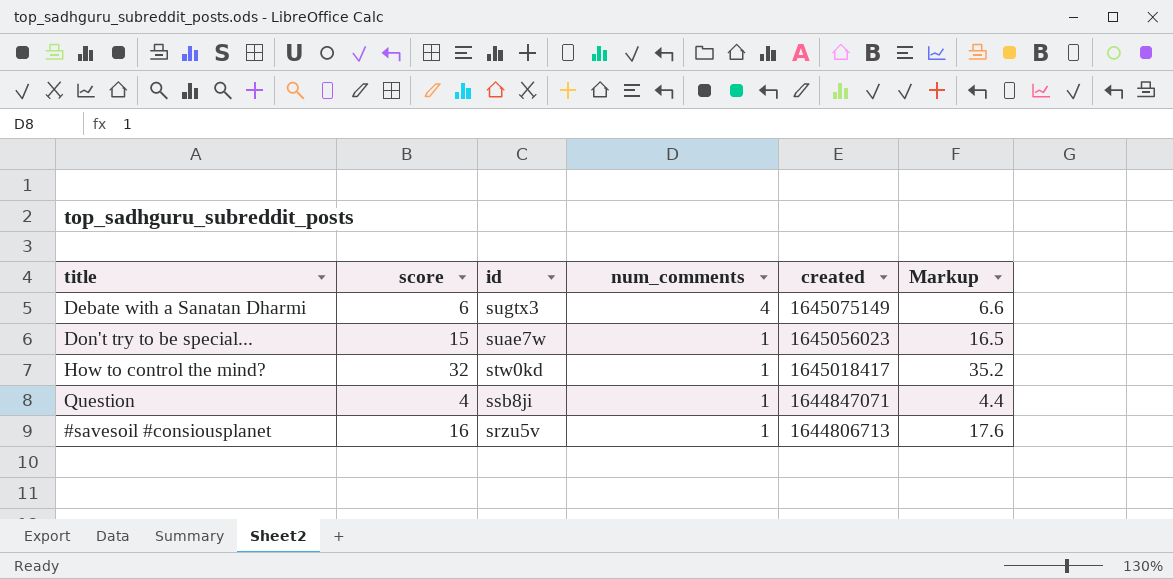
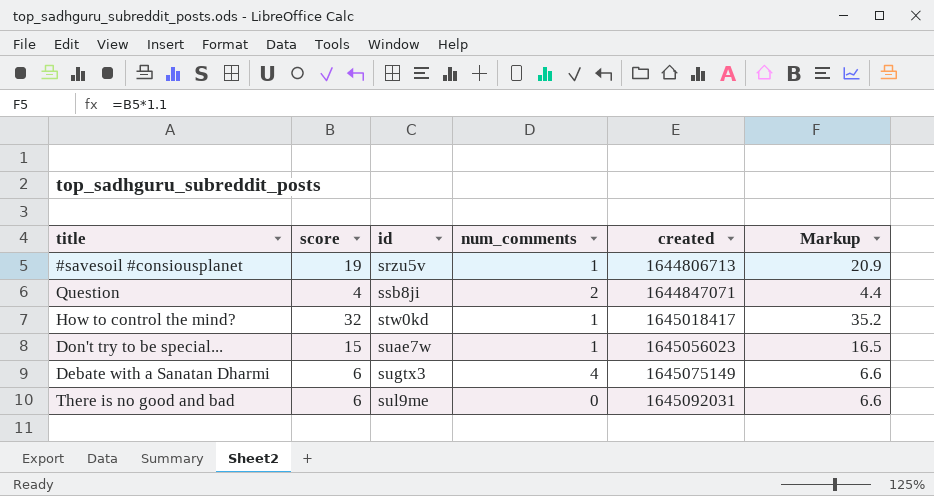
row order: id descending -> id ascending
#savesoil #consiousplanet | score: 16 -> 19
#savesoil #consiousplanet | Markup: 17.6 -> 20.9
Question | num_comments: 1 -> 2
row There is no good and bad: none -> 6 | sul9me | 0 | 1645092031 | 6.6

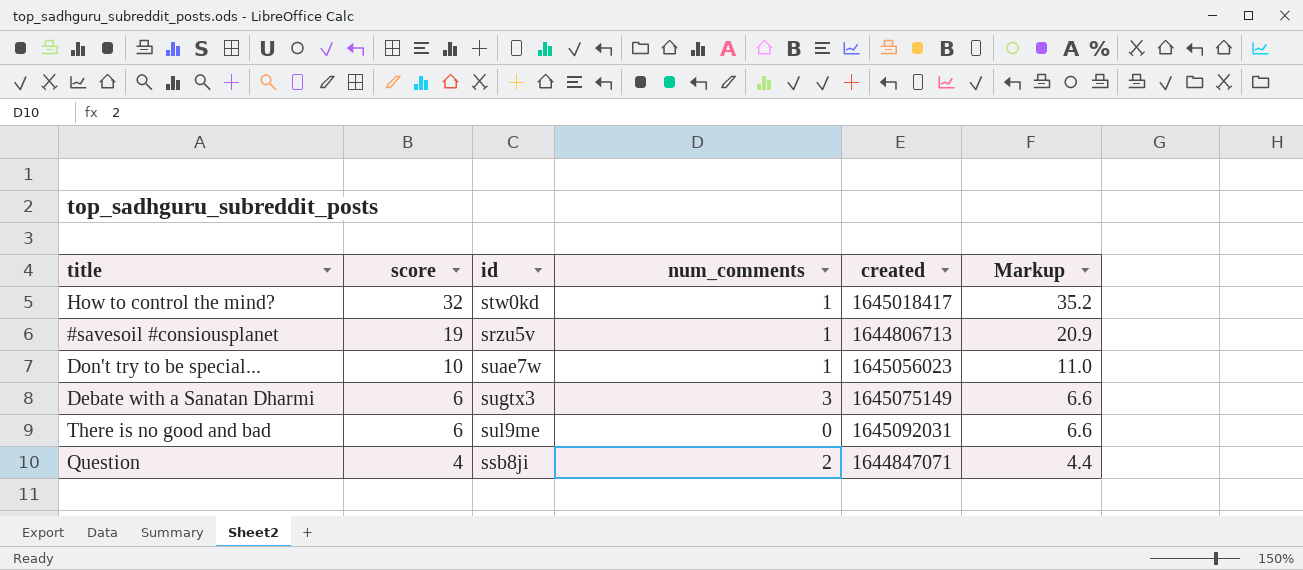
row order: id ascending -> score descending
Don't try to be special... | score: 15 -> 10
Don't try to be special... | Markup: 16.5 -> 11.0
Debate with a Sanatan Dharmi | num_comments: 4 -> 3

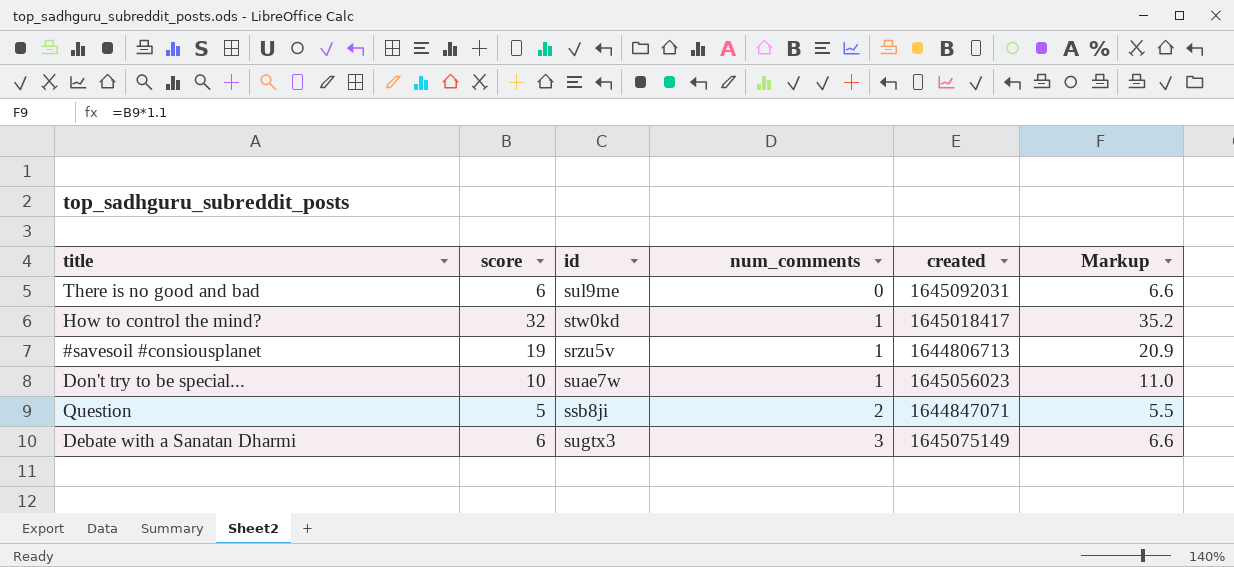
row order: score descending -> num_comments ascending
Question | score: 4 -> 5
Question | Markup: 4.4 -> 5.5

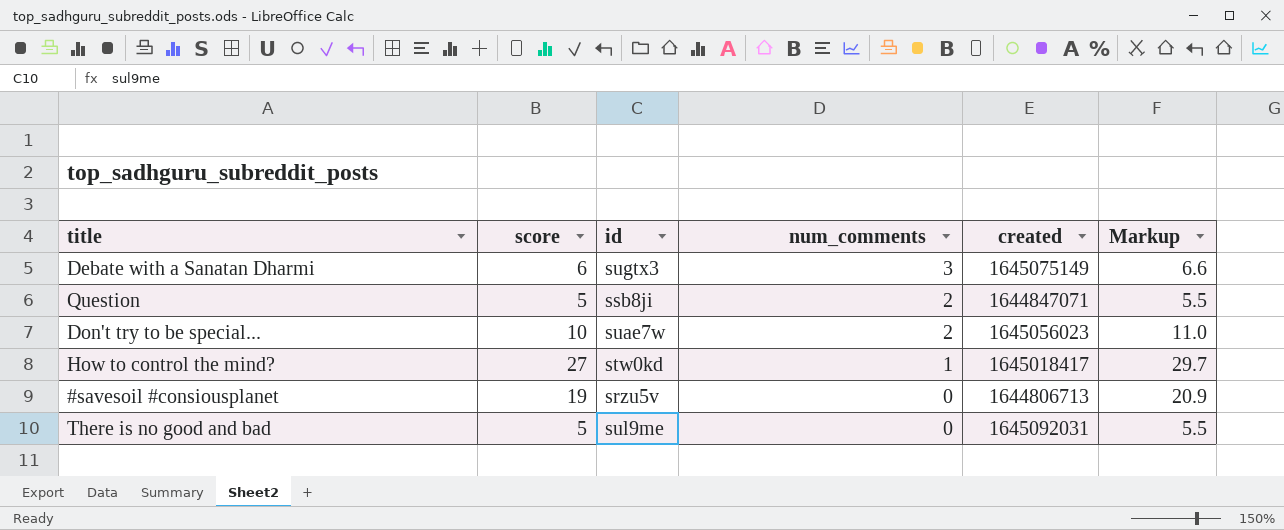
row order: num_comments ascending -> num_comments descending
Don't try to be special... | num_comments: 1 -> 2
How to control the mind? | score: 32 -> 27
How to control the mind? | Markup: 35.2 -> 29.7
#savesoil #consiousplanet | num_comments: 1 -> 0
There is no good and bad | score: 6 -> 5
There is no good and bad | Markup: 6.6 -> 5.5

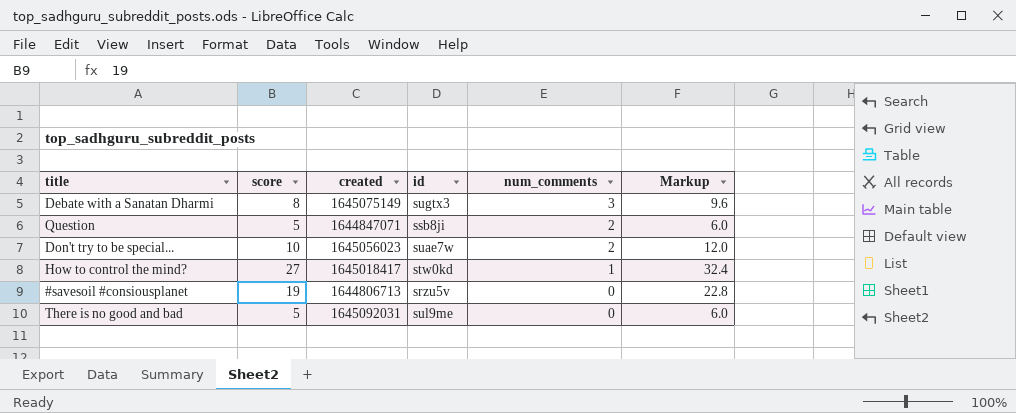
column created | position: 5 -> 3
column Markup | formula: [score] * 1.1 -> [score] * 1.2
Debate with a Sanatan Dharmi | score: 6 -> 8

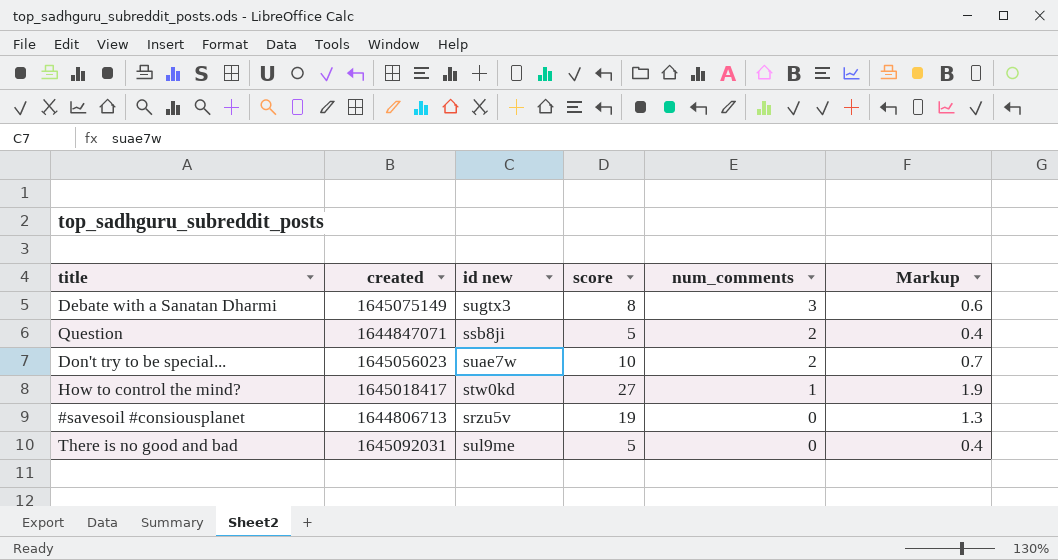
column name: id -> id new
column score | position: 2 -> 4
column Markup | formula: [score] * 1.2 -> [score] * 0.07

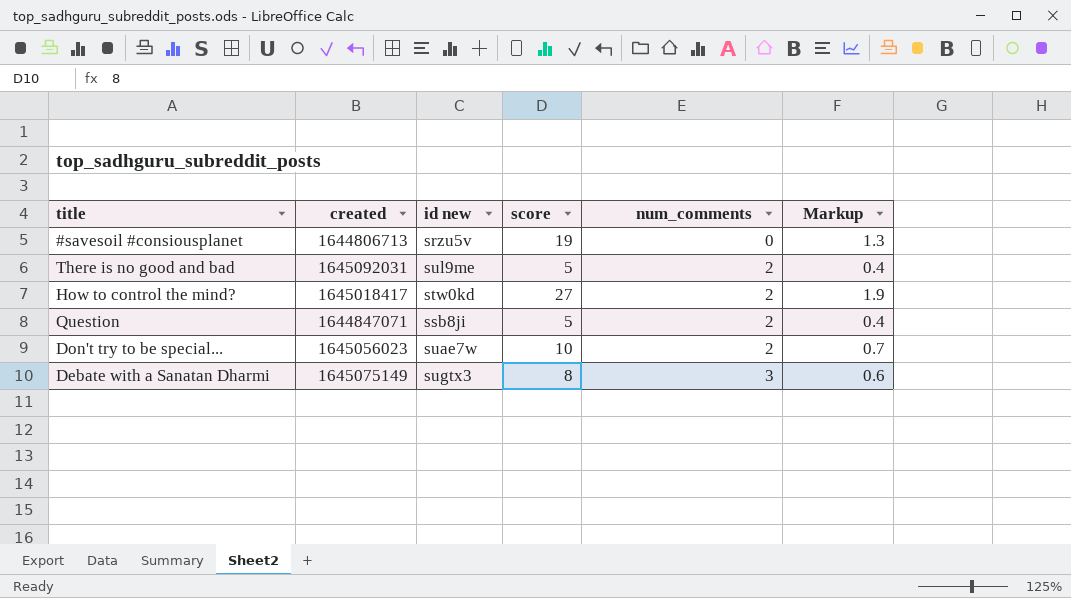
row order: num_comments descending -> num_comments ascending
There is no good and bad | num_comments: 0 -> 2
How to control the mind? | num_comments: 1 -> 2

